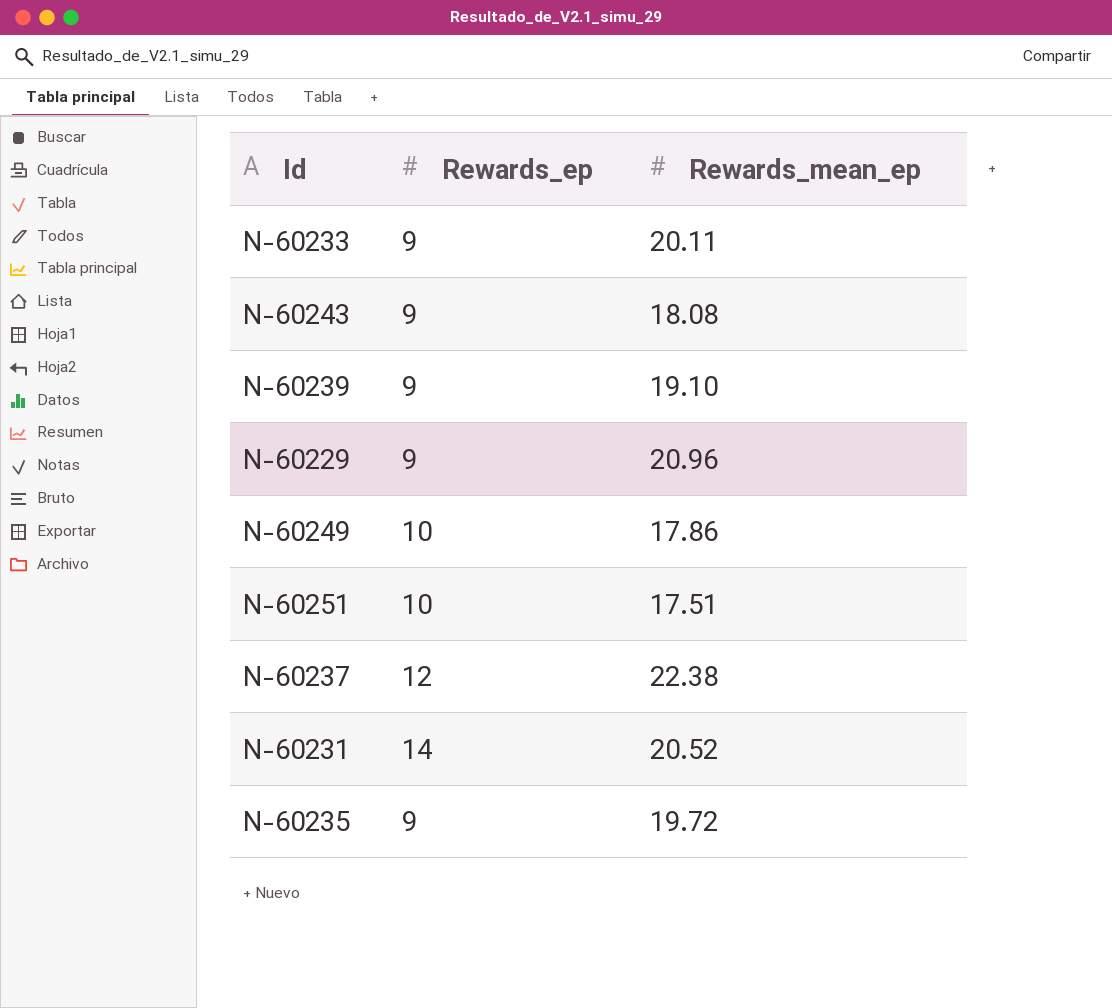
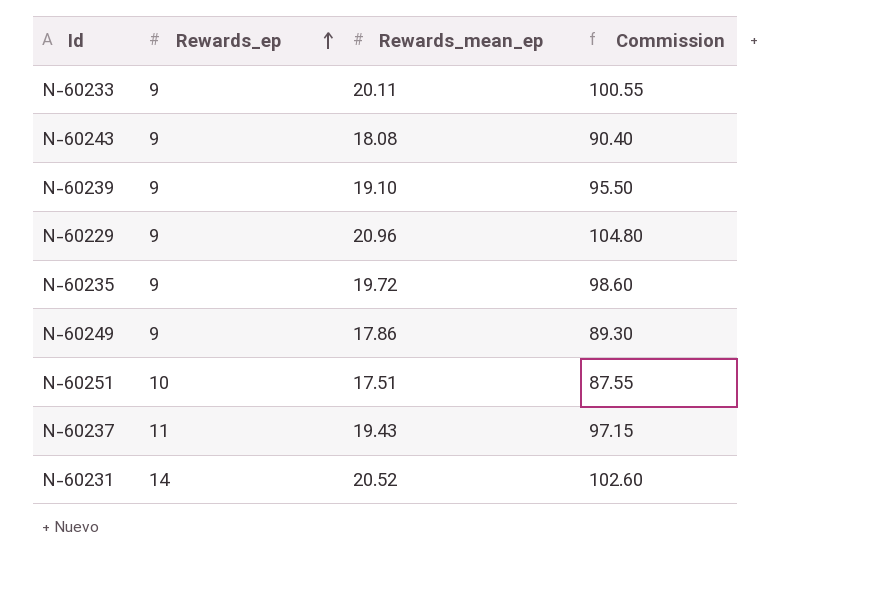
row order: none -> Rewards_ep ascending
column Commission | formula: none -> [Rewards_mean_ep] * 5
N-60249 | Rewards_ep: 10 -> 9
N-60237 | Rewards_ep: 12 -> 11
N-60237 | Rewards_mean_ep: 22.38 -> 19.43

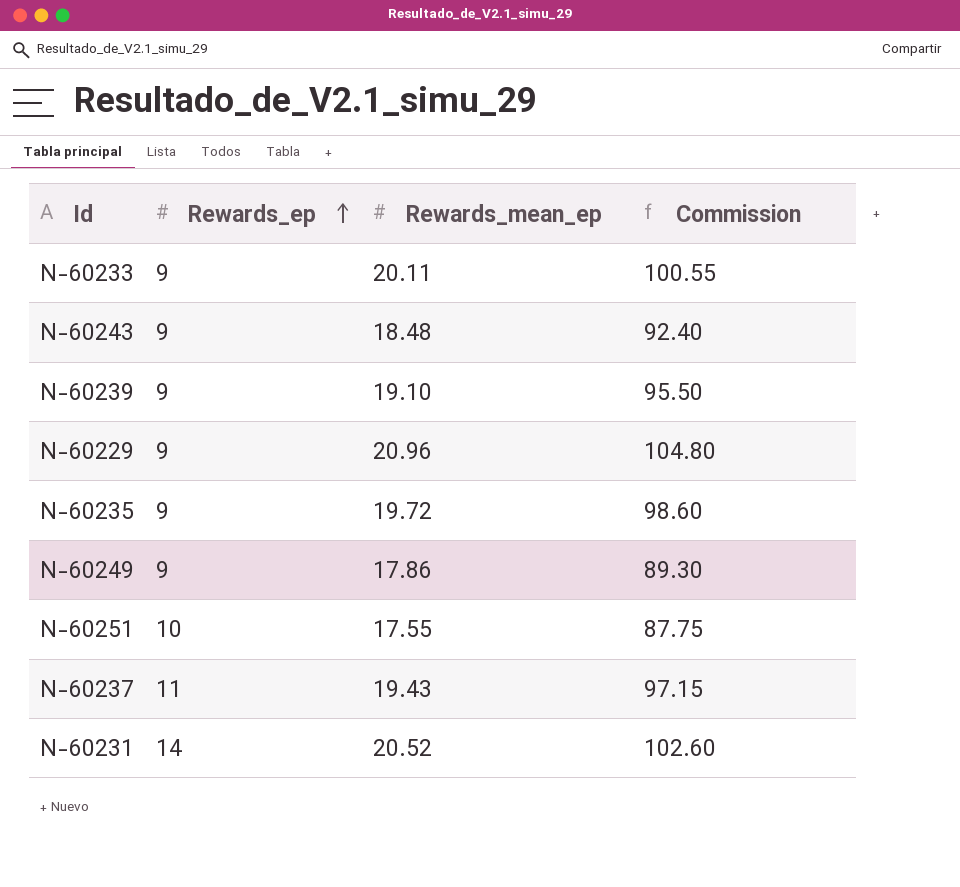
N-60243 | Rewards_mean_ep: 18.08 -> 18.48
N-60243 | Commission: 90.40 -> 92.40
N-60251 | Rewards_mean_ep: 17.51 -> 17.55
N-60251 | Commission: 87.55 -> 87.75

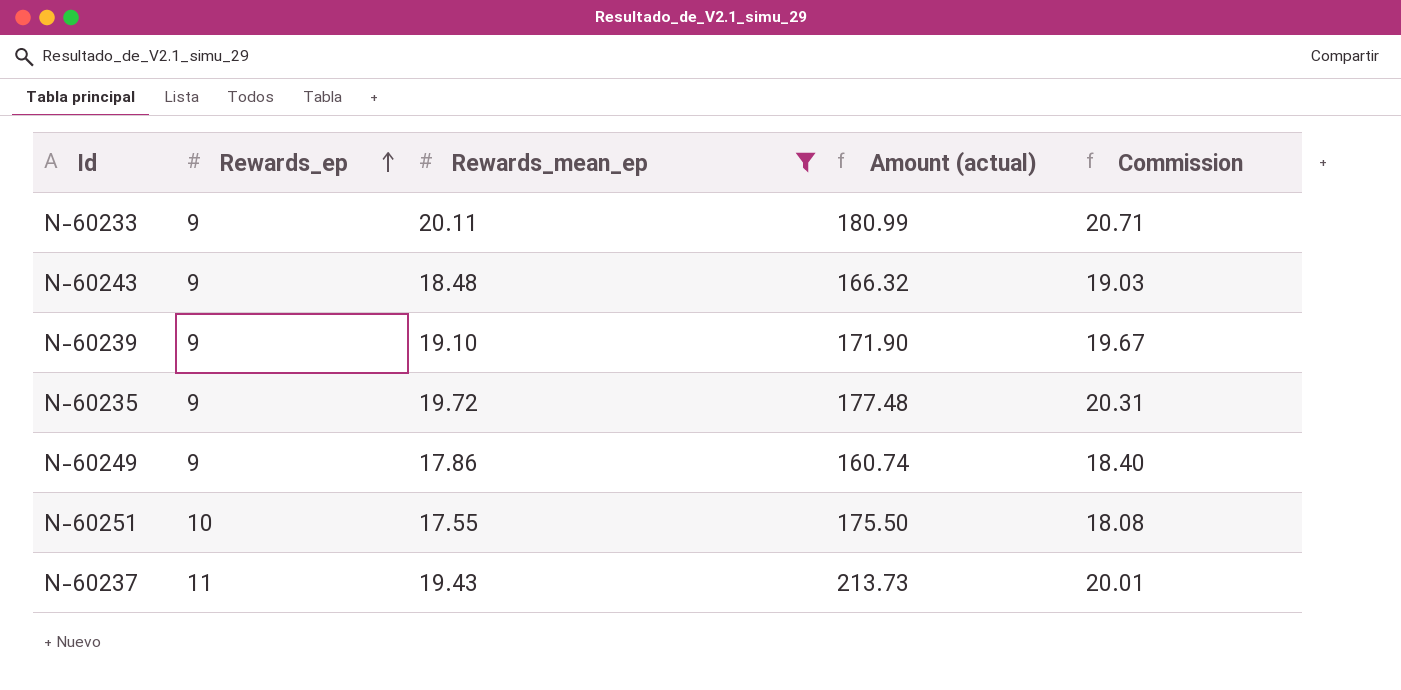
filter: none -> Rewards_mean_ep <= 20.11
column Amount (actual) | formula: none -> [Rewards_ep] * [Rewards_mean_ep]
column Commission | formula: [Rewards_mean_ep] * 5 -> [Rewards_mean_ep] * 1.03

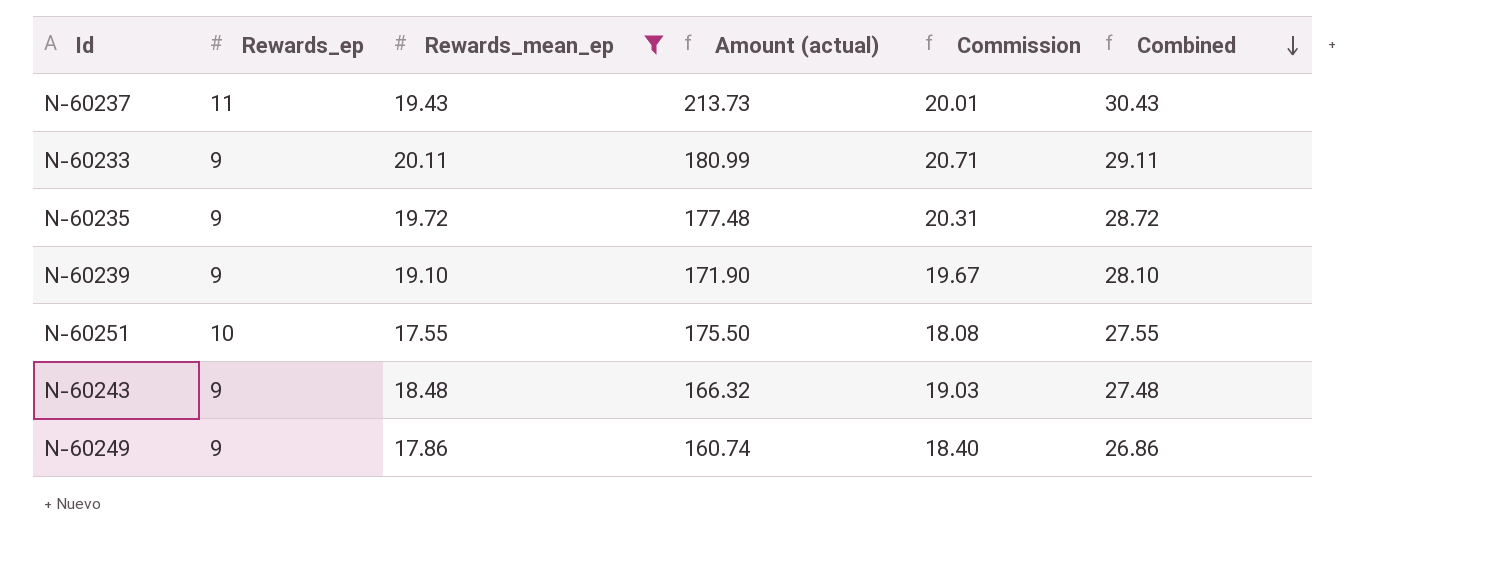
row order: Rewards_ep ascending -> Combined descending
column Combined | formula: none -> [Rewards_ep] + [Rewards_mean_ep]

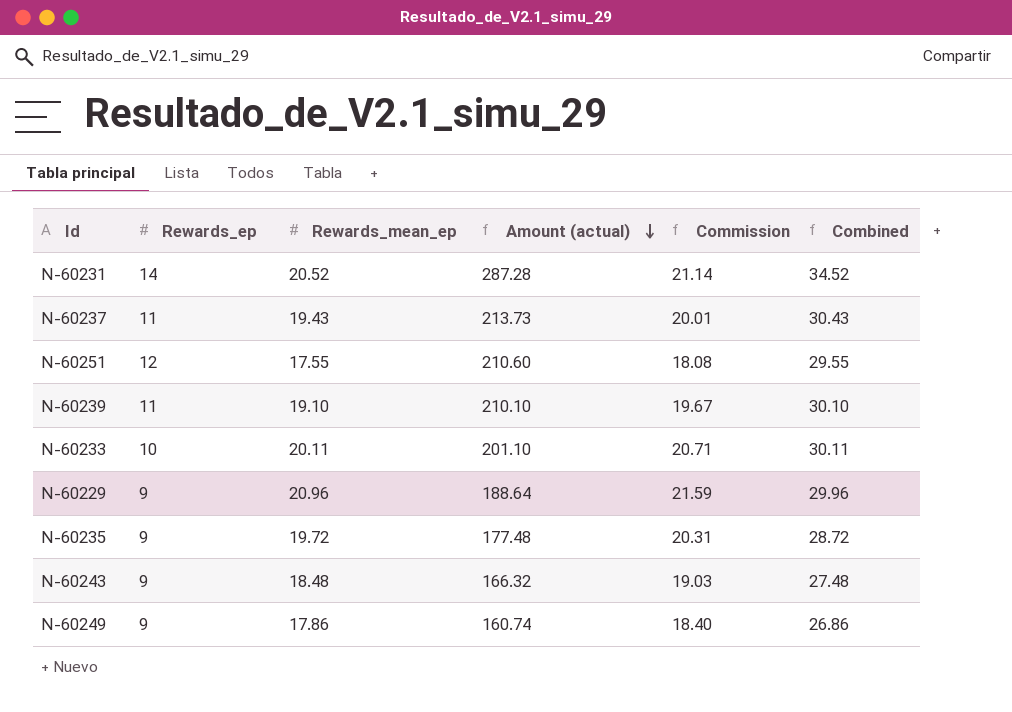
filter: Rewards_mean_ep <= 20.11 -> none
row order: Combined descending -> Amount (actual) descending
N-60251 | Rewards_ep: 10 -> 12
N-60251 | Amount (actual): 175.50 -> 210.60
N-60251 | Combined: 27.55 -> 29.55
N-60239 | Rewards_ep: 9 -> 11
N-60239 | Amount (actual): 171.90 -> 210.10
N-60239 | Combined: 28.10 -> 30.10
N-60233 | Rewards_ep: 9 -> 10
N-60233 | Amount (actual): 180.99 -> 201.10
N-60233 | Combined: 29.11 -> 30.11

